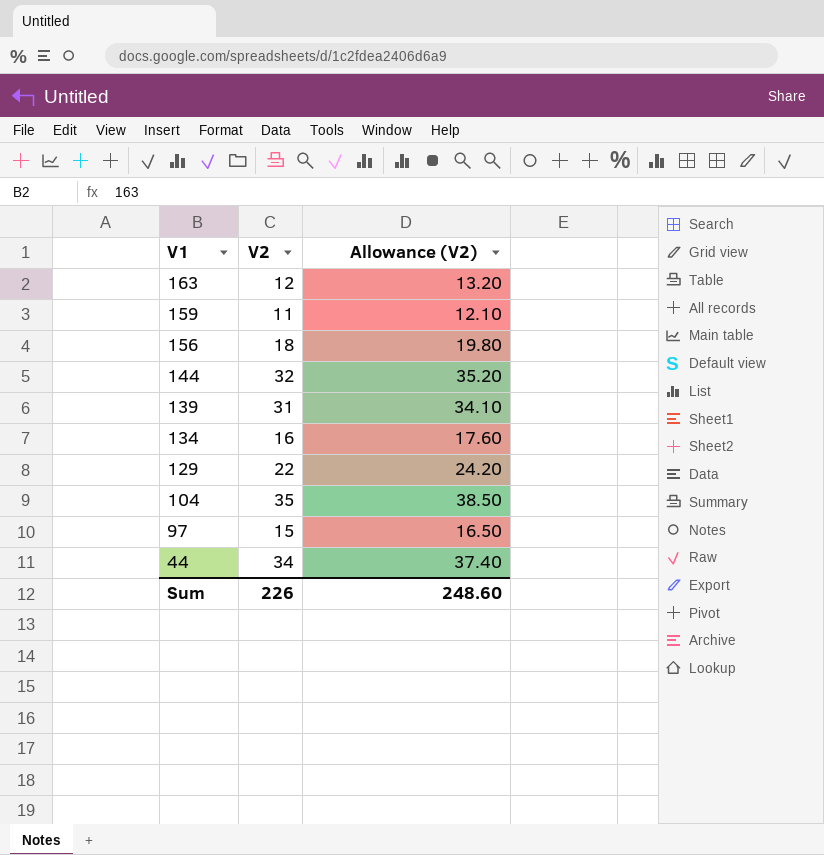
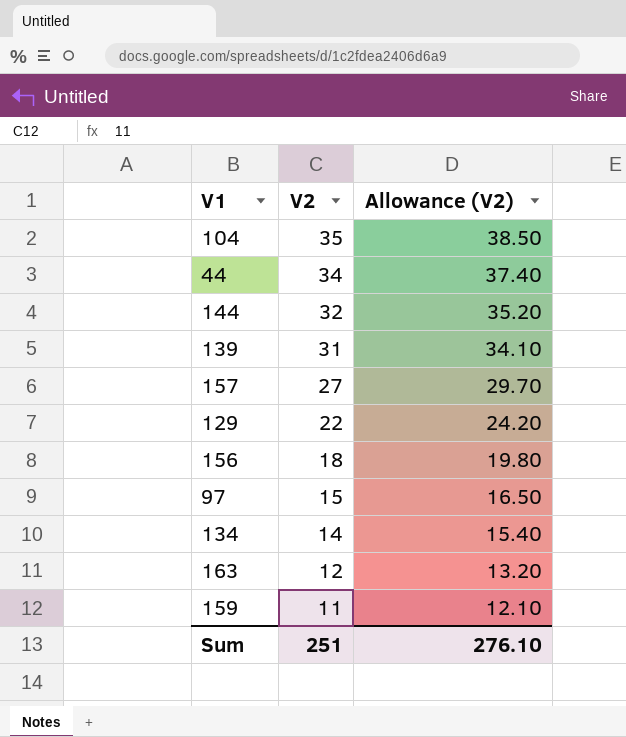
row order: V1 descending -> V2 descending
row 157: none -> 27 | 29.70
134 | V2: 16 -> 14
134 | Allowance (V2): 17.60 -> 15.40
Sum | V2: 226 -> 251
Sum | Allowance (V2): 248.60 -> 276.10

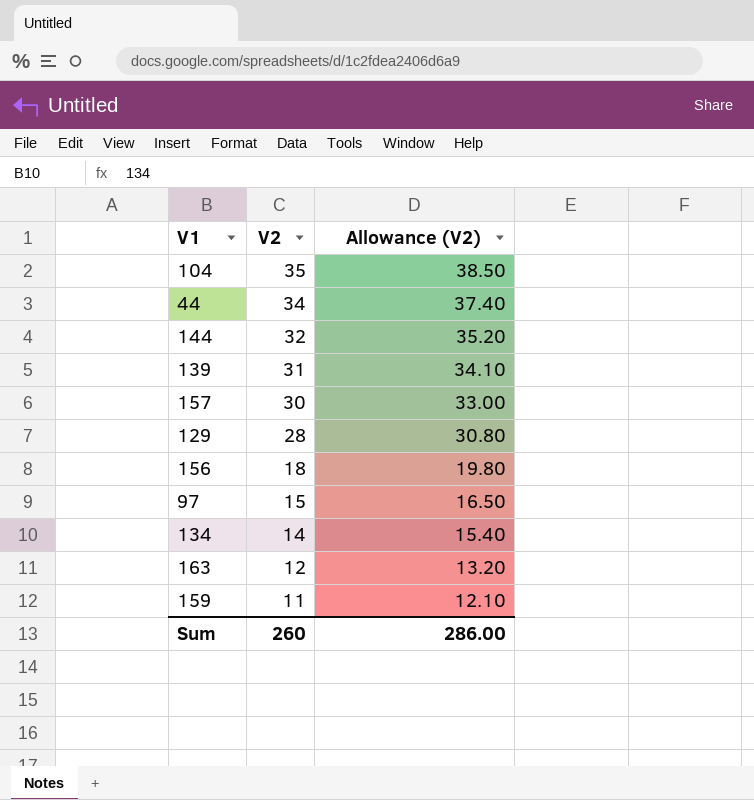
157 | V2: 27 -> 30
157 | Allowance (V2): 29.70 -> 33.00
129 | V2: 22 -> 28
129 | Allowance (V2): 24.20 -> 30.80
Sum | V2: 251 -> 260
Sum | Allowance (V2): 276.10 -> 286.00

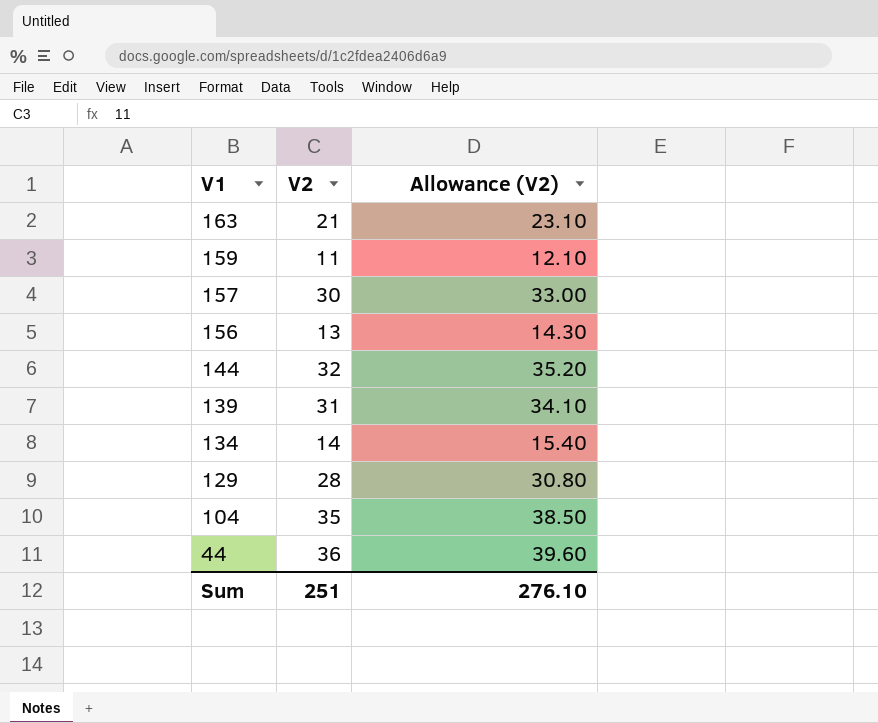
row order: V2 descending -> V1 descending
row 97: 15 | 16.50 -> none
163 | V2: 12 -> 21
163 | Allowance (V2): 13.20 -> 23.10
156 | V2: 18 -> 13
156 | Allowance (V2): 19.80 -> 14.30
44 | V2: 34 -> 36
44 | Allowance (V2): 37.40 -> 39.60
Sum | V2: 260 -> 251
Sum | Allowance (V2): 286.00 -> 276.10

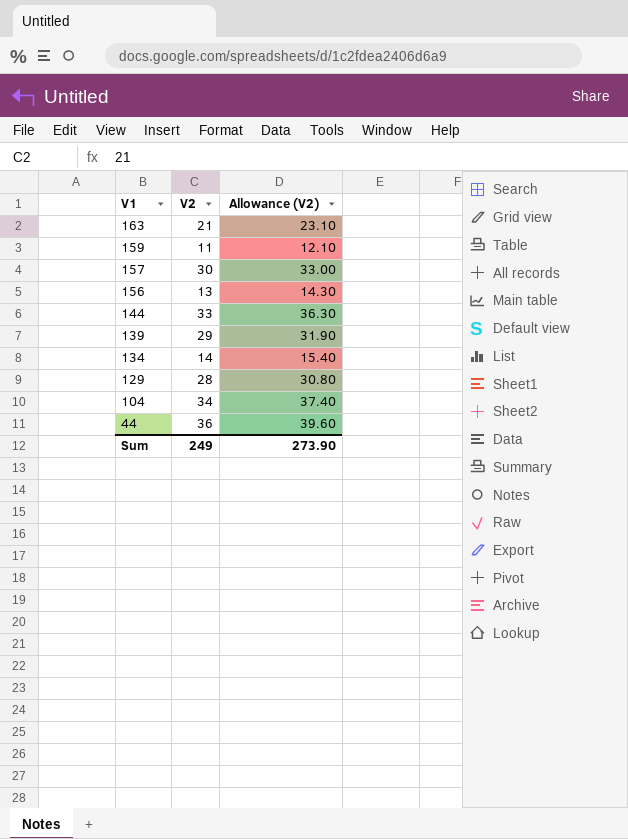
144 | V2: 32 -> 33
144 | Allowance (V2): 35.20 -> 36.30
139 | V2: 31 -> 29
139 | Allowance (V2): 34.10 -> 31.90
104 | V2: 35 -> 34
104 | Allowance (V2): 38.50 -> 37.40
Sum | V2: 251 -> 249
Sum | Allowance (V2): 276.10 -> 273.90

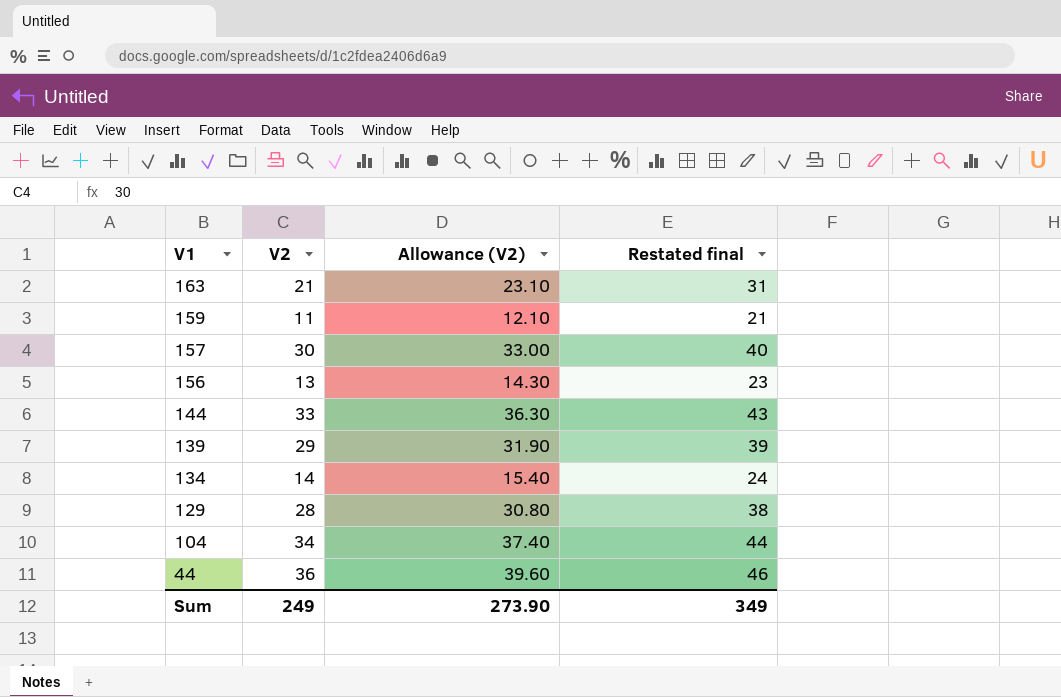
column Restated final | formula: none -> [V2] + 10

